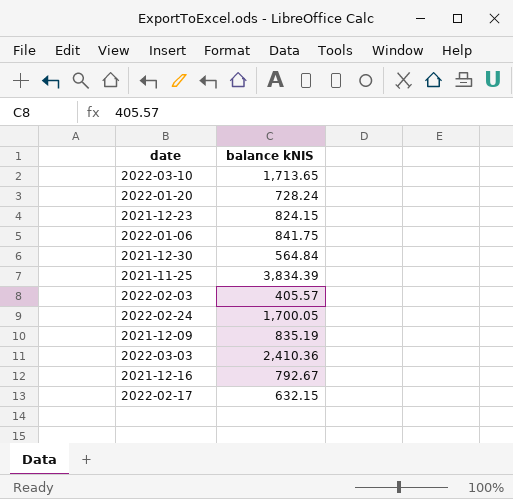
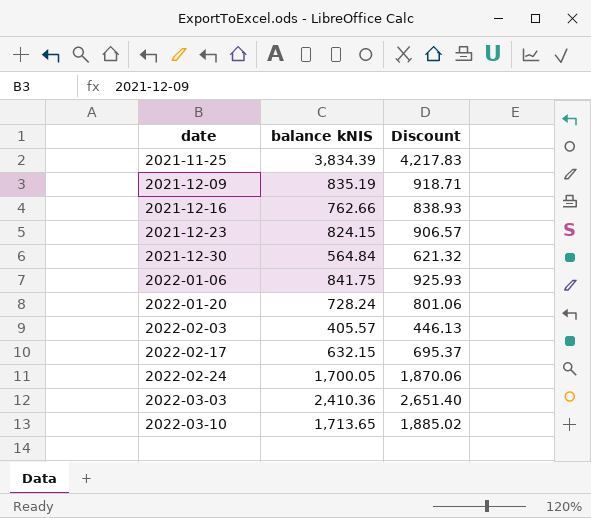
row order: none -> date ascending
column Discount | formula: none -> [balance kNIS] * 1.1
2021-12-16 | balance kNIS: 792.67 -> 762.66

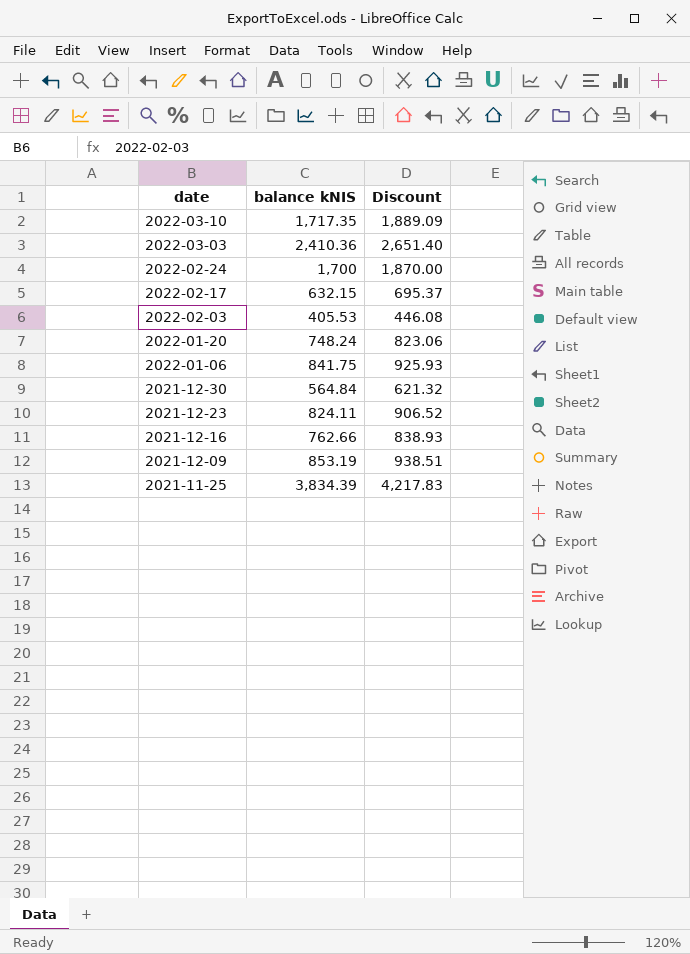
row order: date ascending -> date descending
2022-03-10 | balance kNIS: 1,713.65 -> 1,717.35
2022-03-10 | Discount: 1,885.02 -> 1,889.09
2022-02-24 | balance kNIS: 1,700.05 -> 1,700
2022-02-24 | Discount: 1,870.06 -> 1,870.00
2022-02-03 | balance kNIS: 405.57 -> 405.53
2022-02-03 | Discount: 446.13 -> 446.08
2022-01-20 | balance kNIS: 728.24 -> 748.24
2022-01-20 | Discount: 801.06 -> 823.06
2021-12-23 | balance kNIS: 824.15 -> 824.11
2021-12-23 | Discount: 906.57 -> 906.52
2021-12-09 | balance kNIS: 835.19 -> 853.19
2021-12-09 | Discount: 918.71 -> 938.51

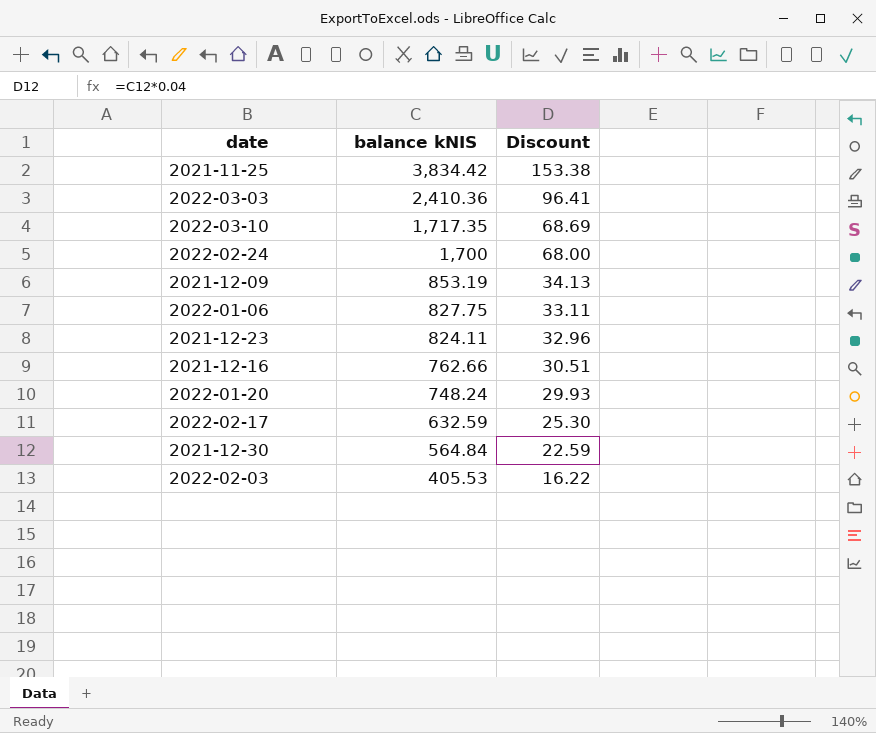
row order: date descending -> balance kNIS descending
column Discount | formula: [balance kNIS] * 1.1 -> [balance kNIS] * 0.04
2021-11-25 | balance kNIS: 3,834.39 -> 3,834.42
2022-01-06 | balance kNIS: 841.75 -> 827.75
2022-02-17 | balance kNIS: 632.15 -> 632.59

